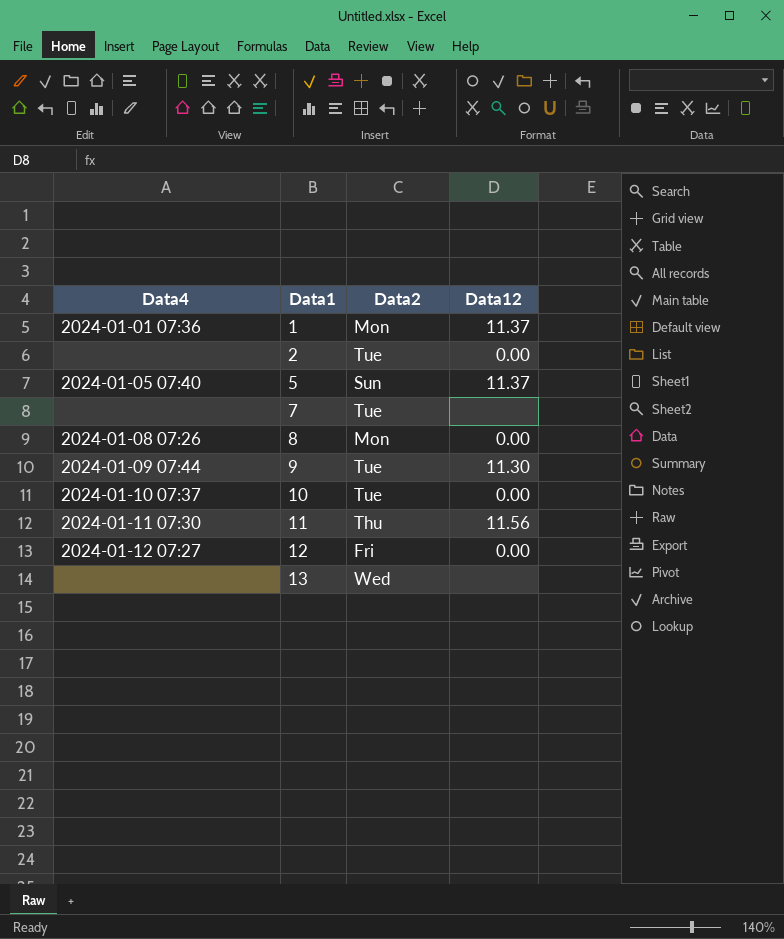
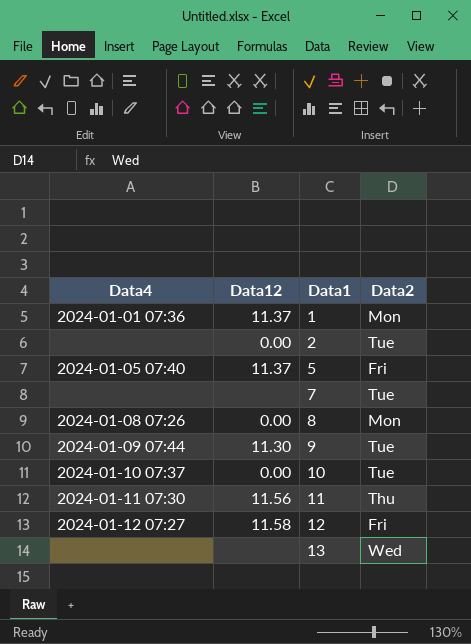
column Data12 | position: 4 -> 2
5 | Data2: Sun -> Fri
12 | Data12: 0.00 -> 11.58

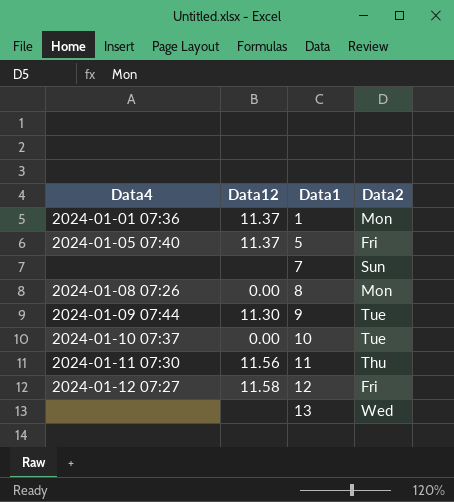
row 2: none | 0.00 | Tue -> none
7 | Data2: Tue -> Sun

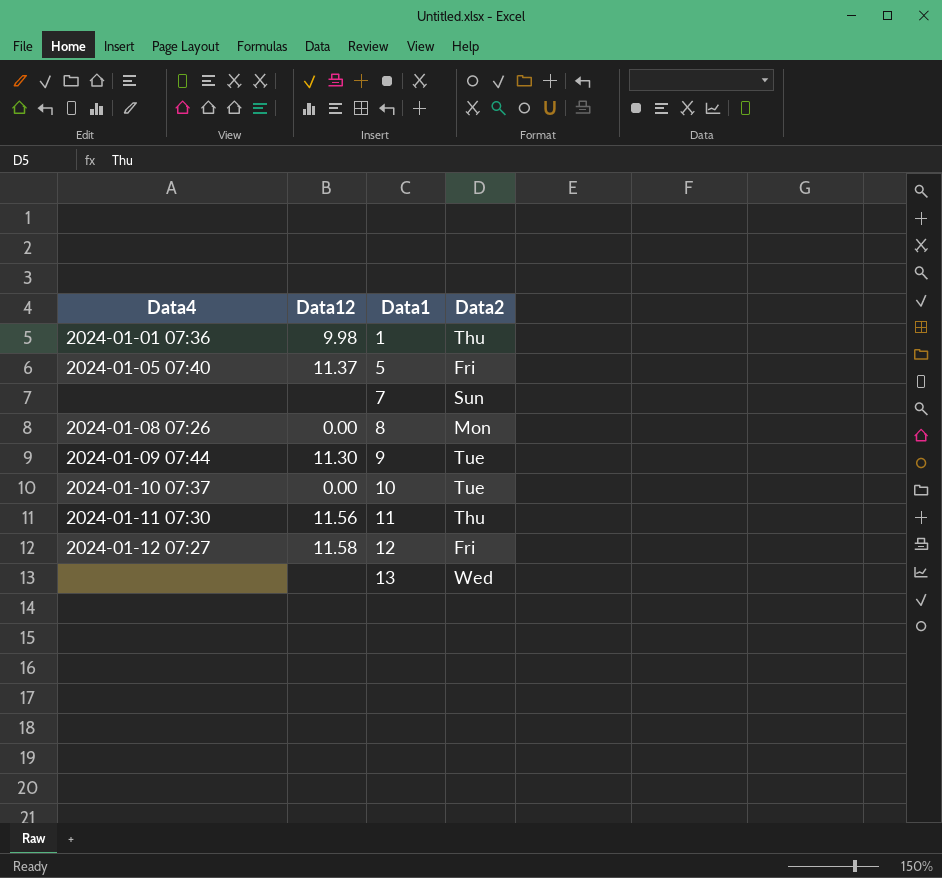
1 | Data12: 11.37 -> 9.98
1 | Data2: Mon -> Thu

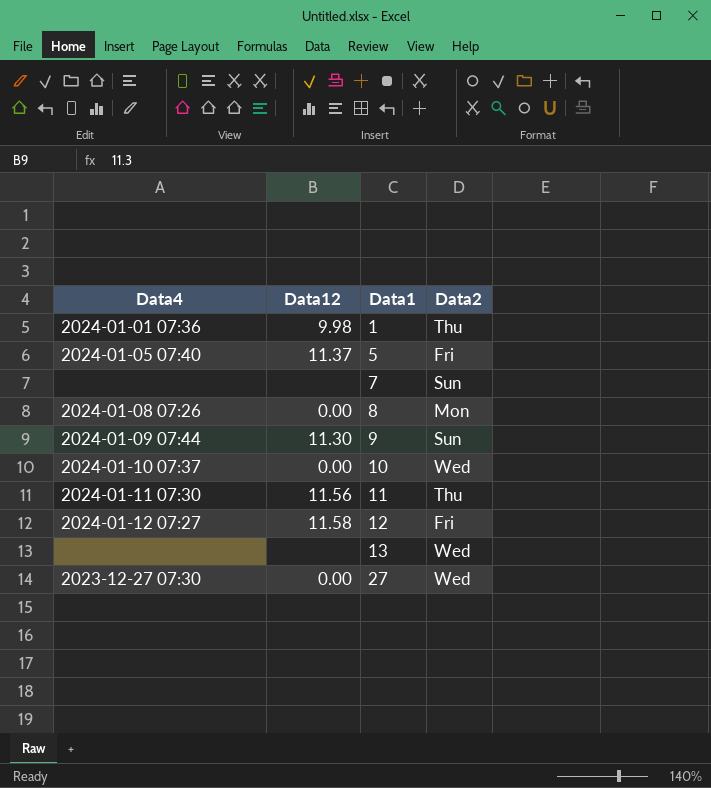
9 | Data2: Tue -> Sun
10 | Data2: Tue -> Wed
row 27: none -> 2023-12-27 07:30 | 0.00 | Wed

